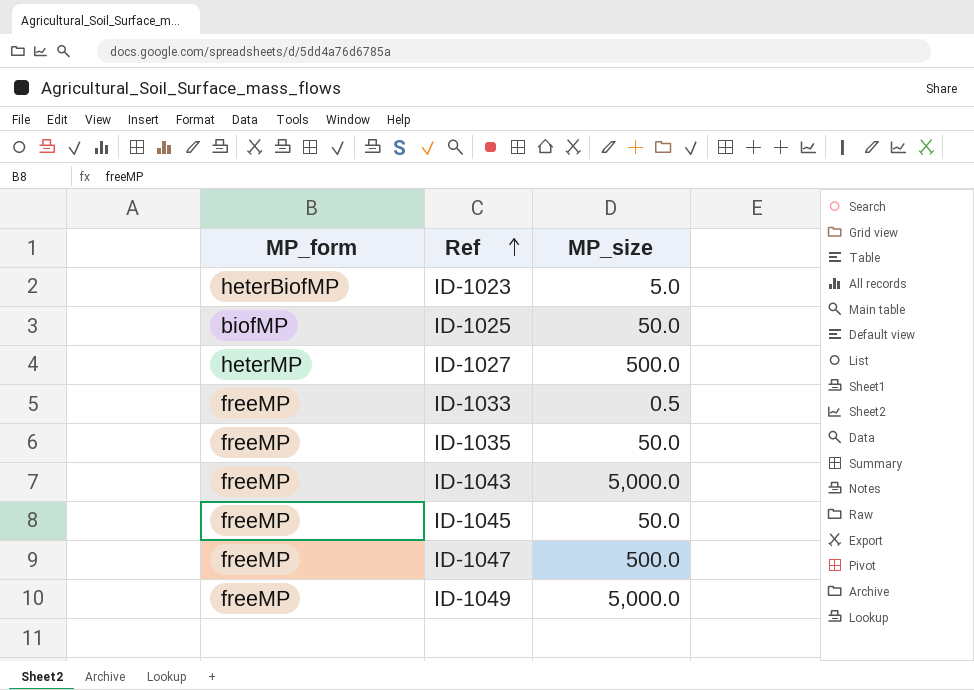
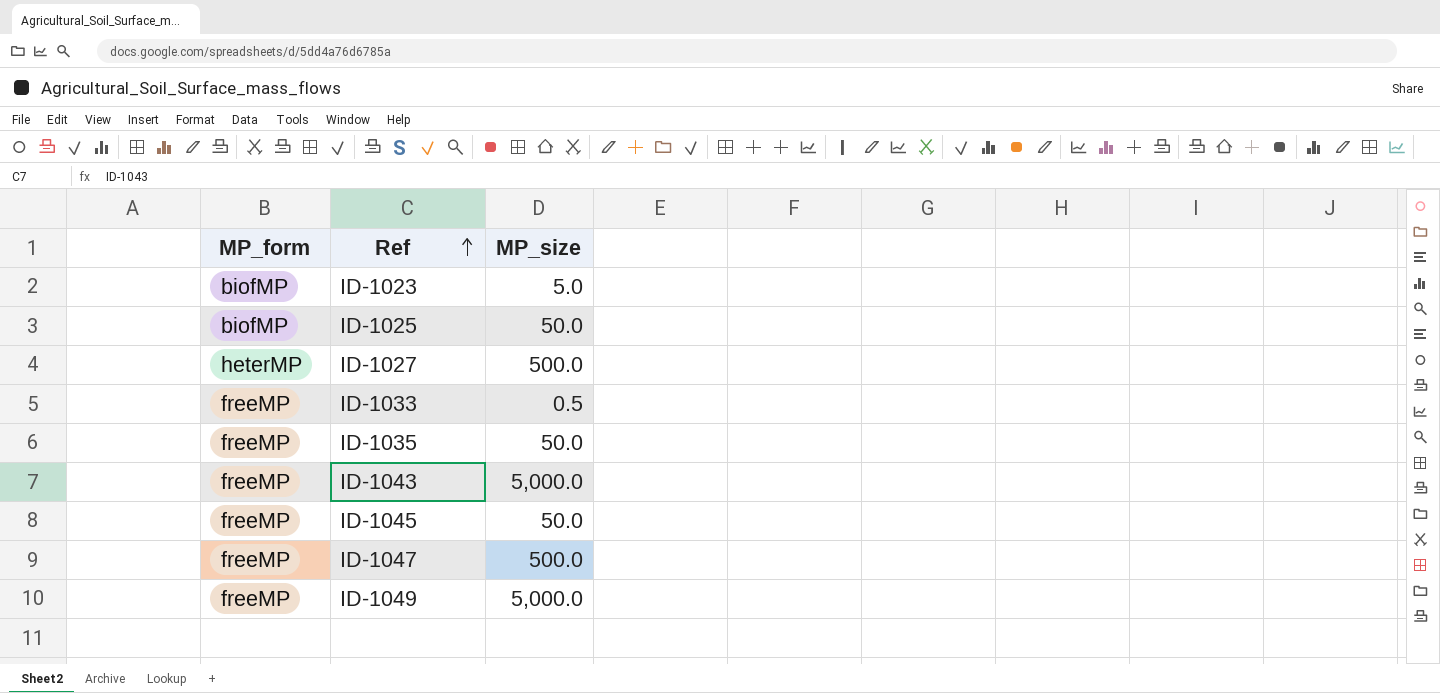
ID-1023 | MP_form: heterBiofMP -> biofMP

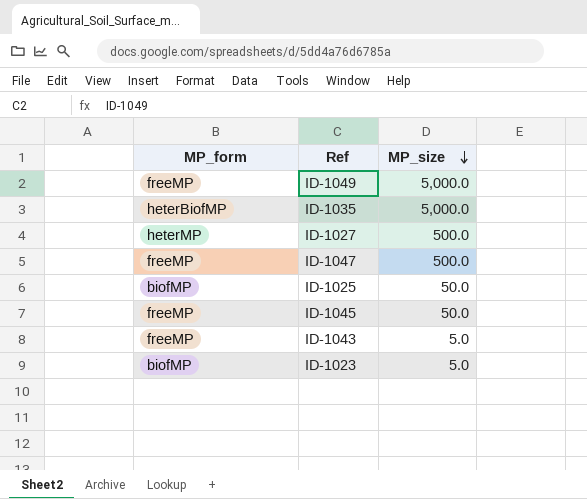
row order: Ref ascending -> MP_size descending
row ID-1033: freeMP | 0.5 -> none
ID-1035 | MP_form: freeMP -> heterBiofMP
ID-1035 | MP_size: 50.0 -> 5,000.0
ID-1043 | MP_size: 5,000.0 -> 5.0

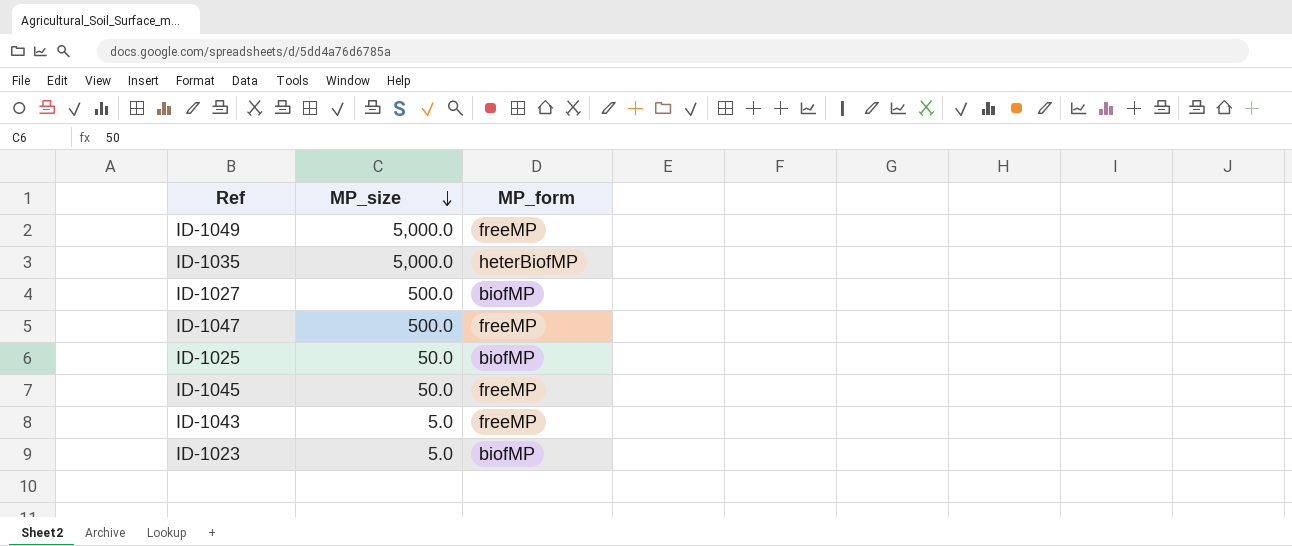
column MP_form | position: 1 -> 3
ID-1027 | MP_form: heterMP -> biofMP

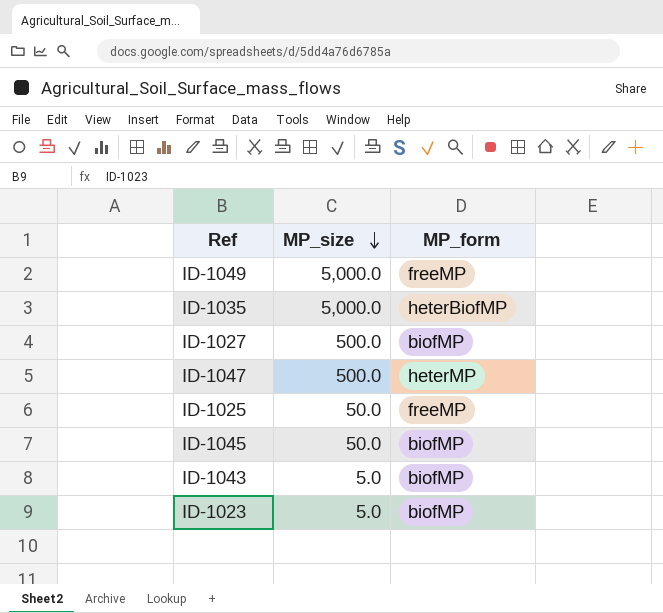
ID-1047 | MP_form: freeMP -> heterMP
ID-1025 | MP_form: biofMP -> freeMP
ID-1045 | MP_form: freeMP -> biofMP
ID-1043 | MP_form: freeMP -> biofMP

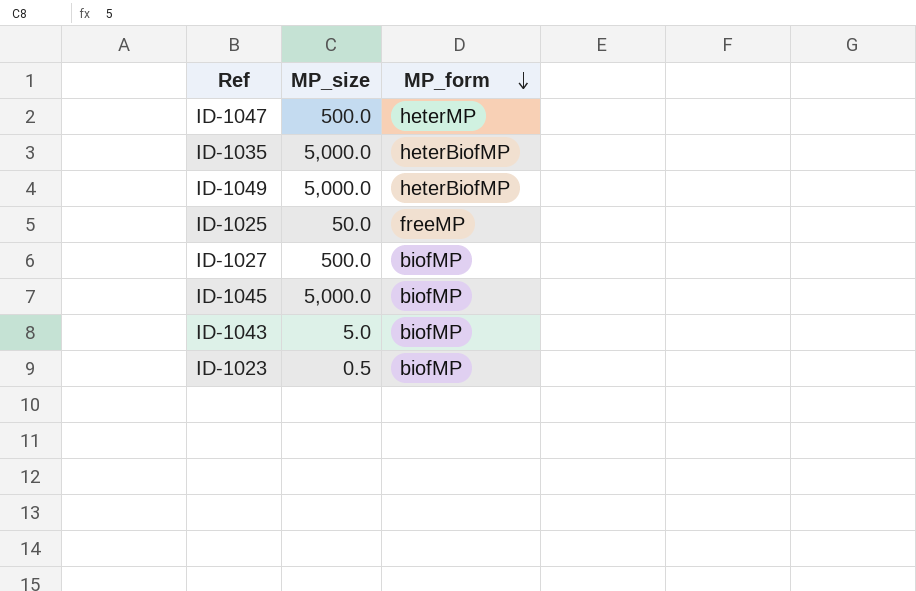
row order: MP_size descending -> MP_form descending
ID-1049 | MP_form: freeMP -> heterBiofMP
ID-1045 | MP_size: 50.0 -> 5,000.0
ID-1023 | MP_size: 5.0 -> 0.5

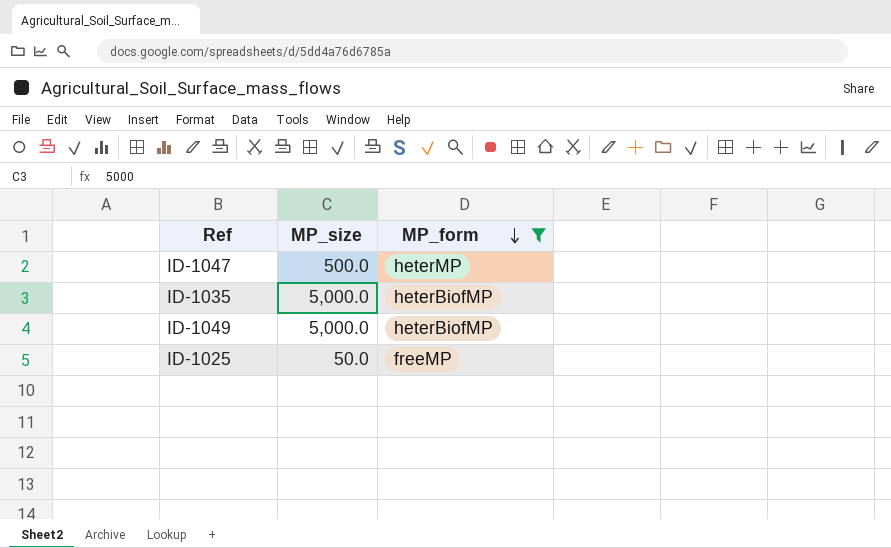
filter: none -> MP_form != biofMP

